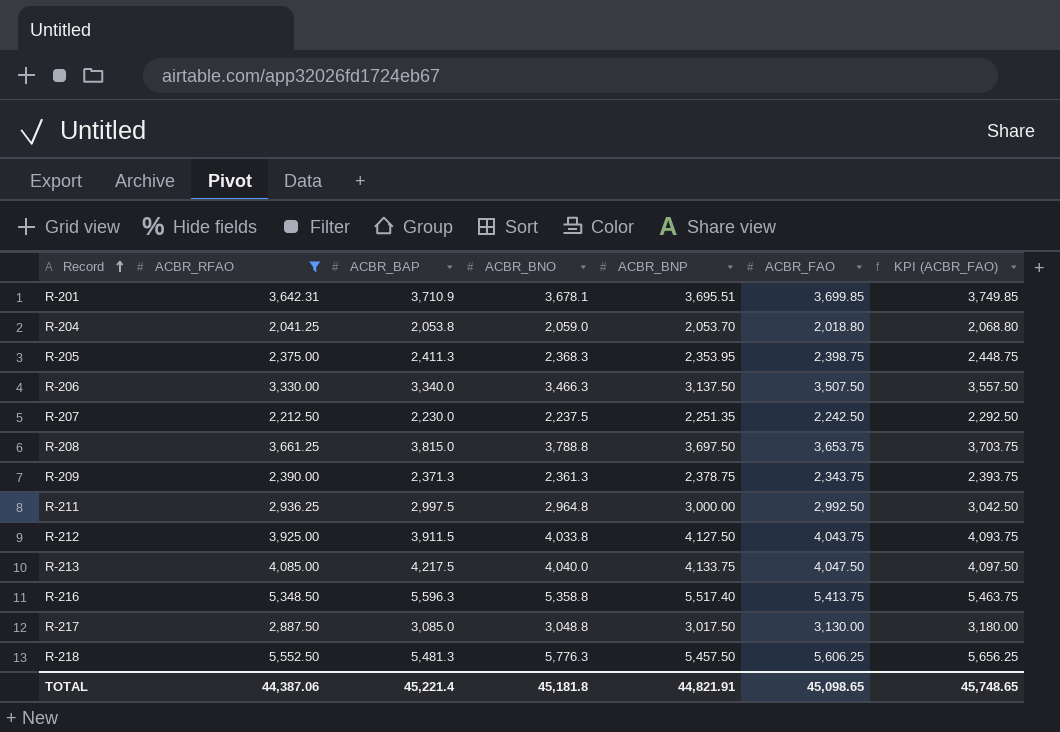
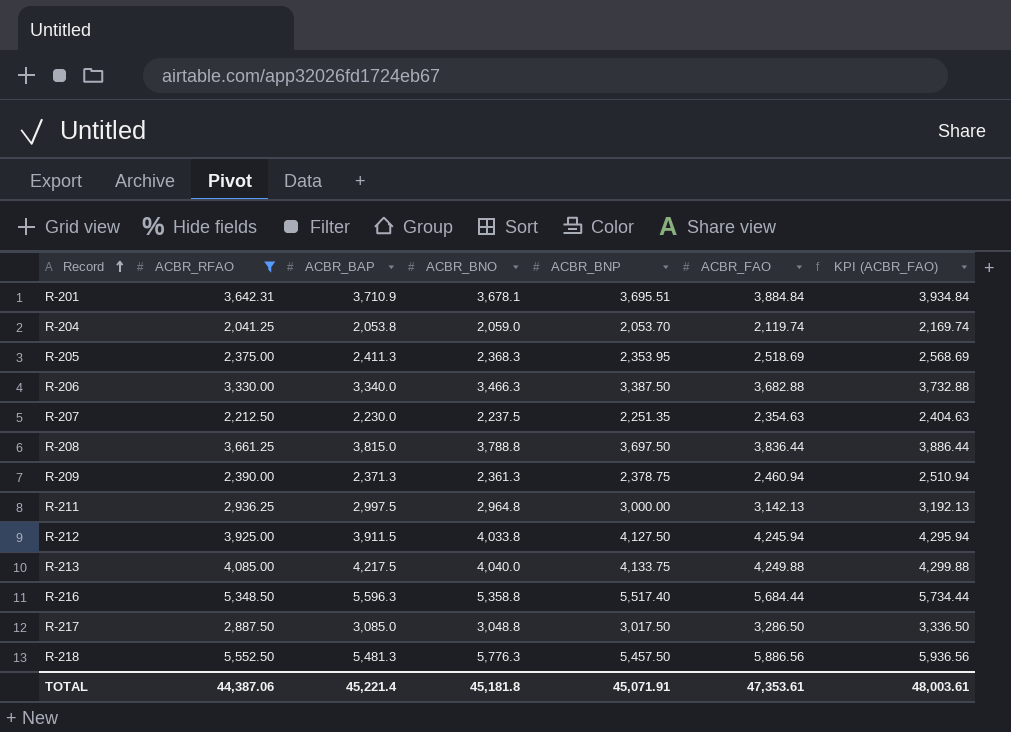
R-201 | ACBR_FAO: 3,699.85 -> 3,884.84
R-201 | KPI (ACBR_FAO): 3,749.85 -> 3,934.84
R-204 | ACBR_FAO: 2,018.80 -> 2,119.74
R-204 | KPI (ACBR_FAO): 2,068.80 -> 2,169.74
R-205 | ACBR_FAO: 2,398.75 -> 2,518.69
R-205 | KPI (ACBR_FAO): 2,448.75 -> 2,568.69
R-206 | ACBR_BNP: 3,137.50 -> 3,387.50
R-206 | ACBR_FAO: 3,507.50 -> 3,682.88
R-206 | KPI (ACBR_FAO): 3,557.50 -> 3,732.88
R-207 | ACBR_FAO: 2,242.50 -> 2,354.63
R-207 | KPI (ACBR_FAO): 2,292.50 -> 2,404.63
R-208 | ACBR_FAO: 3,653.75 -> 3,836.44
R-208 | KPI (ACBR_FAO): 3,703.75 -> 3,886.44
R-209 | ACBR_FAO: 2,343.75 -> 2,460.94
R-209 | KPI (ACBR_FAO): 2,393.75 -> 2,510.94
R-211 | ACBR_FAO: 2,992.50 -> 3,142.13
R-211 | KPI (ACBR_FAO): 3,042.50 -> 3,192.13
R-212 | ACBR_FAO: 4,043.75 -> 4,245.94
R-212 | KPI (ACBR_FAO): 4,093.75 -> 4,295.94
R-213 | ACBR_FAO: 4,047.50 -> 4,249.88
R-213 | KPI (ACBR_FAO): 4,097.50 -> 4,299.88
R-216 | ACBR_FAO: 5,413.75 -> 5,684.44
R-216 | KPI (ACBR_FAO): 5,463.75 -> 5,734.44
R-217 | ACBR_FAO: 3,130.00 -> 3,286.50
R-217 | KPI (ACBR_FAO): 3,180.00 -> 3,336.50
R-218 | ACBR_FAO: 5,606.25 -> 5,886.56
R-218 | KPI (ACBR_FAO): 5,656.25 -> 5,936.56
TOTAL | ACBR_BNP: 44,821.91 -> 45,071.91
TOTAL | ACBR_FAO: 45,098.65 -> 47,353.61
TOTAL | KPI (ACBR_FAO): 45,748.65 -> 48,003.61

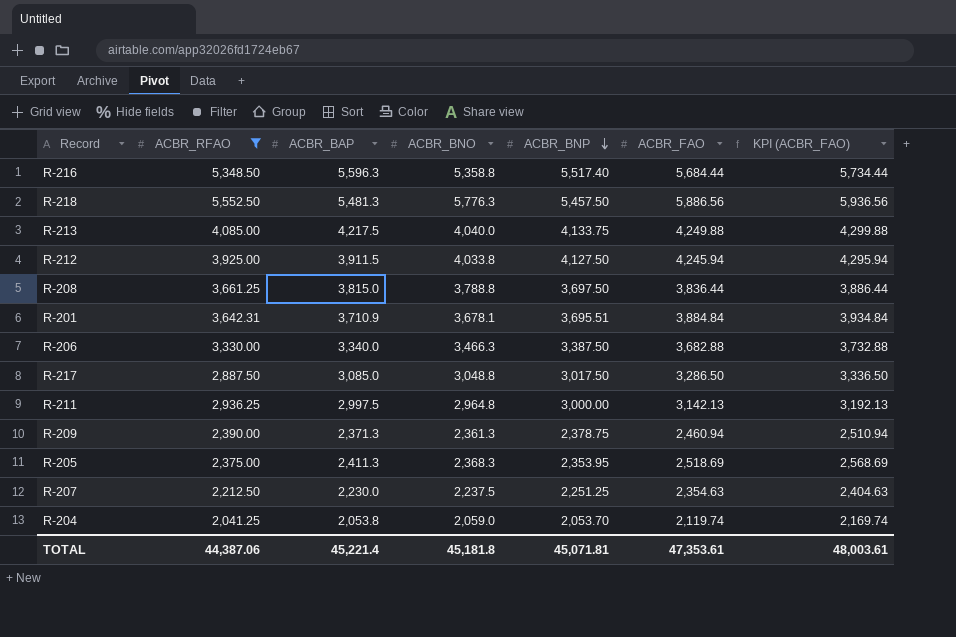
row order: Record ascending -> ACBR_BNP descending
R-207 | ACBR_BNP: 2,251.35 -> 2,251.25
TOTAL | ACBR_BNP: 45,071.91 -> 45,071.81

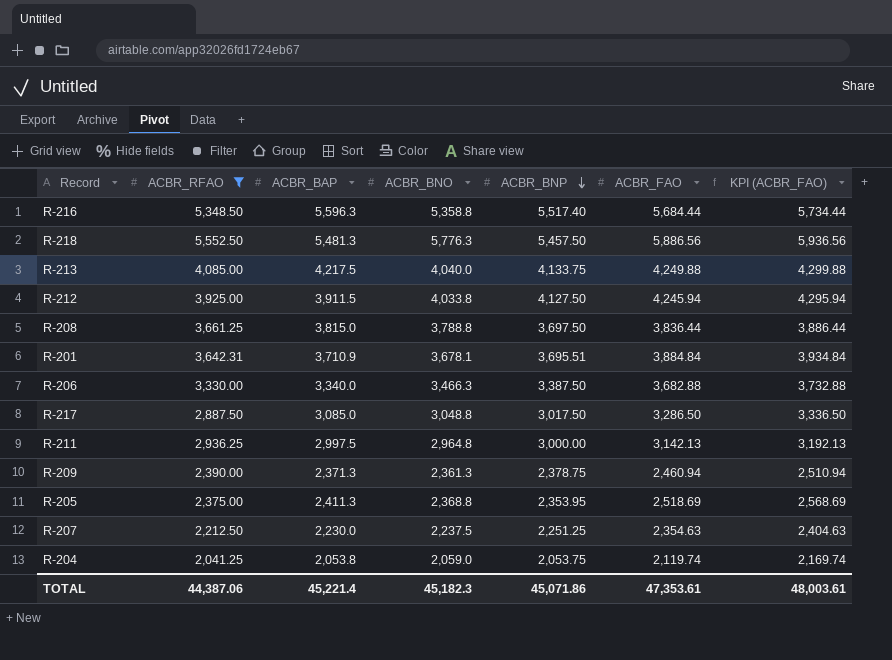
R-205 | ACBR_BNO: 2,368.3 -> 2,368.8
R-204 | ACBR_BNP: 2,053.70 -> 2,053.75
TOTAL | ACBR_BNO: 45,181.8 -> 45,182.3
TOTAL | ACBR_BNP: 45,071.81 -> 45,071.86

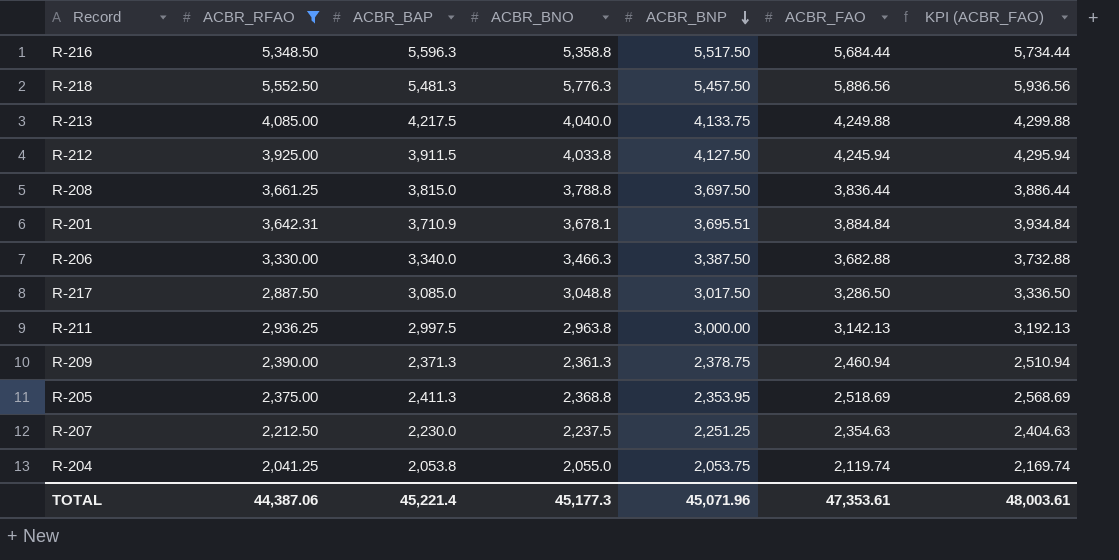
R-216 | ACBR_BNP: 5,517.40 -> 5,517.50
R-211 | ACBR_BNO: 2,964.8 -> 2,963.8
R-204 | ACBR_BNO: 2,059.0 -> 2,055.0
TOTAL | ACBR_BNO: 45,182.3 -> 45,177.3
TOTAL | ACBR_BNP: 45,071.86 -> 45,071.96

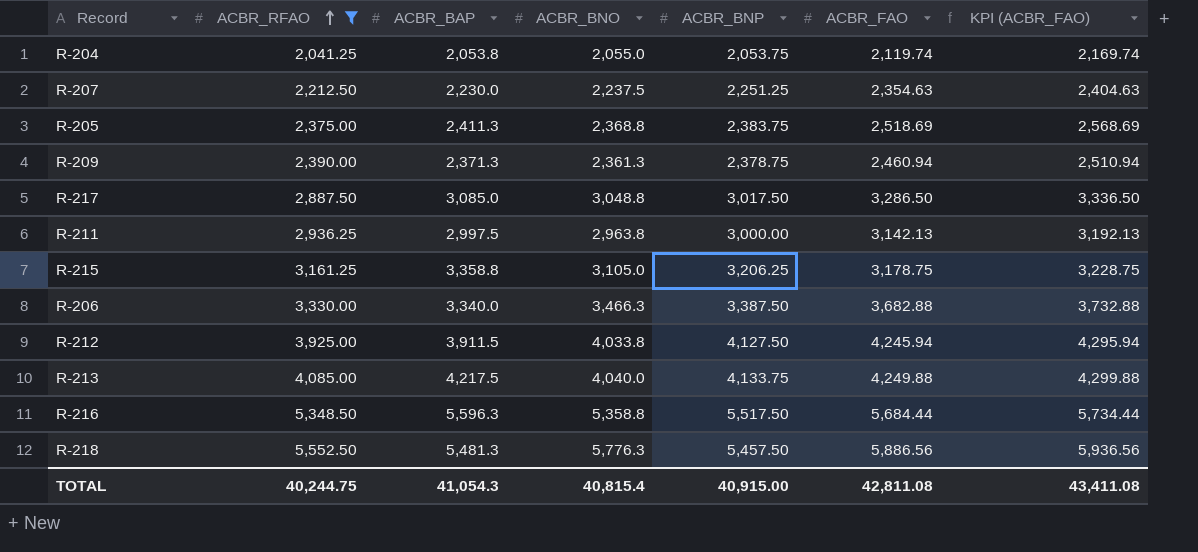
row order: ACBR_BNP descending -> ACBR_RFAO ascending
row R-208: 3,661.25 | 3,815.0 | 3,788.8 | 3,697.50 | 3,836.44 | 3,886.44 -> none
row R-201: 3,642.31 | 3,710.9 | 3,678.1 | 3,695.51 | 3,884.84 | 3,934.84 -> none
R-205 | ACBR_BNP: 2,353.95 -> 2,383.75
row R-215: none -> 3,161.25 | 3,358.8 | 3,105.0 | 3,206.25 | 3,178.75 | 3,228.75
TOTAL | ACBR_RFAO: 44,387.06 -> 40,244.75
TOTAL | ACBR_BAP: 45,221.4 -> 41,054.3
TOTAL | ACBR_BNO: 45,177.3 -> 40,815.4
TOTAL | ACBR_BNP: 45,071.96 -> 40,915.00
TOTAL | ACBR_FAO: 47,353.61 -> 42,811.08
TOTAL | KPI (ACBR_FAO): 48,003.61 -> 43,411.08

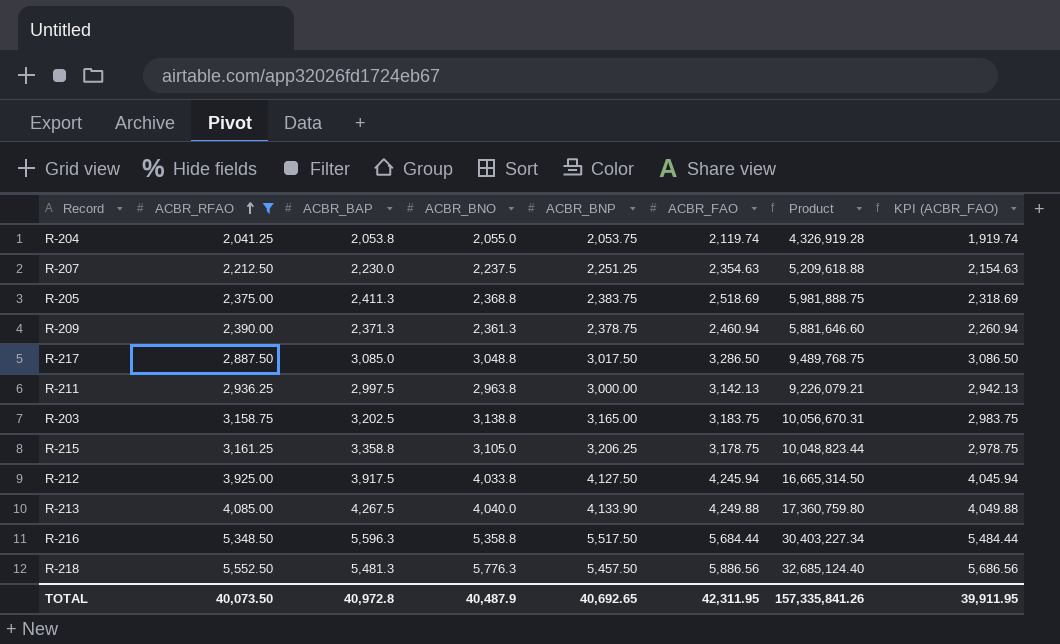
column Product | formula: none -> [ACBR_RFAO] * [ACBR_FAO]
column KPI (ACBR_FAO) | formula: [ACBR_FAO] + 50 -> [ACBR_FAO] - 200
row R-206: 3,330.00 | 3,340.0 | 3,466.3 | 3,387.50 | 3,682.88 | 3,732.88 -> none
row R-203: none -> 3,158.75 | 3,202.5 | 3,138.8 | 3,165.00 | 3,183.75 | 10,056,670.31 | 2,983.75
R-212 | ACBR_BAP: 3,911.5 -> 3,917.5
R-213 | ACBR_BAP: 4,217.5 -> 4,267.5
R-213 | ACBR_BNP: 4,133.75 -> 4,133.90
TOTAL | ACBR_RFAO: 40,244.75 -> 40,073.50
TOTAL | ACBR_BAP: 41,054.3 -> 40,972.8
TOTAL | ACBR_BNO: 40,815.4 -> 40,487.9
TOTAL | ACBR_BNP: 40,915.00 -> 40,692.65
TOTAL | ACBR_FAO: 42,811.08 -> 42,311.95
TOTAL | KPI (ACBR_FAO): 43,411.08 -> 39,911.95

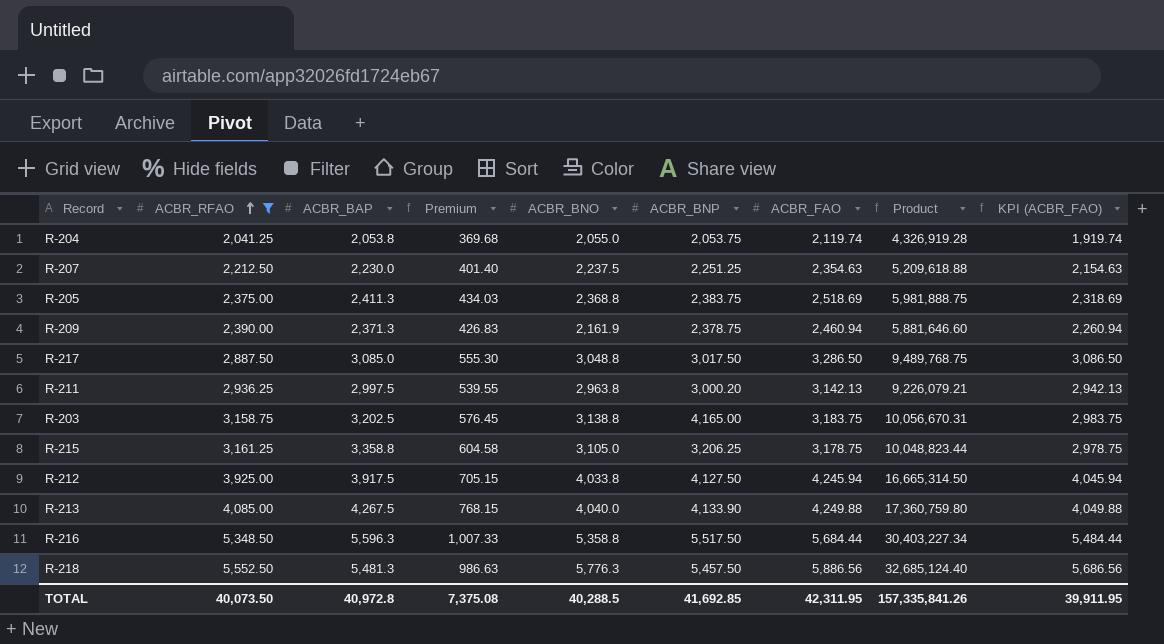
column Premium | formula: none -> [ACBR_BAP] * 0.18
R-209 | ACBR_BNO: 2,361.3 -> 2,161.9
R-211 | ACBR_BNP: 3,000.00 -> 3,000.20
R-203 | ACBR_BNP: 3,165.00 -> 4,165.00
TOTAL | ACBR_BNO: 40,487.9 -> 40,288.5
TOTAL | ACBR_BNP: 40,692.65 -> 41,692.85

